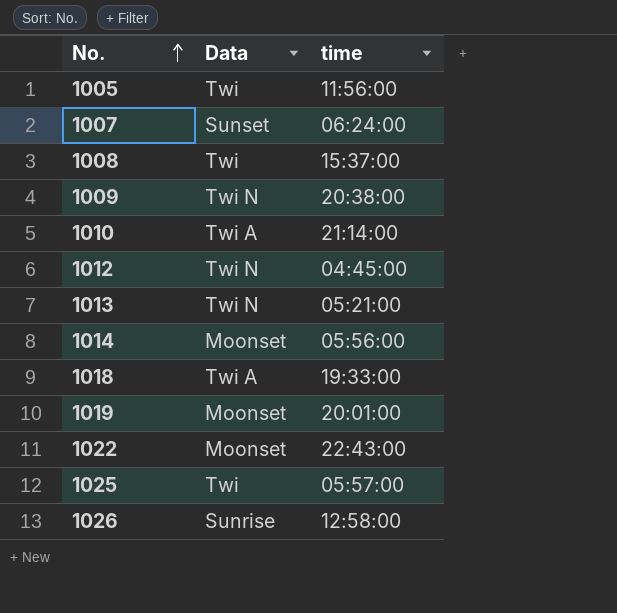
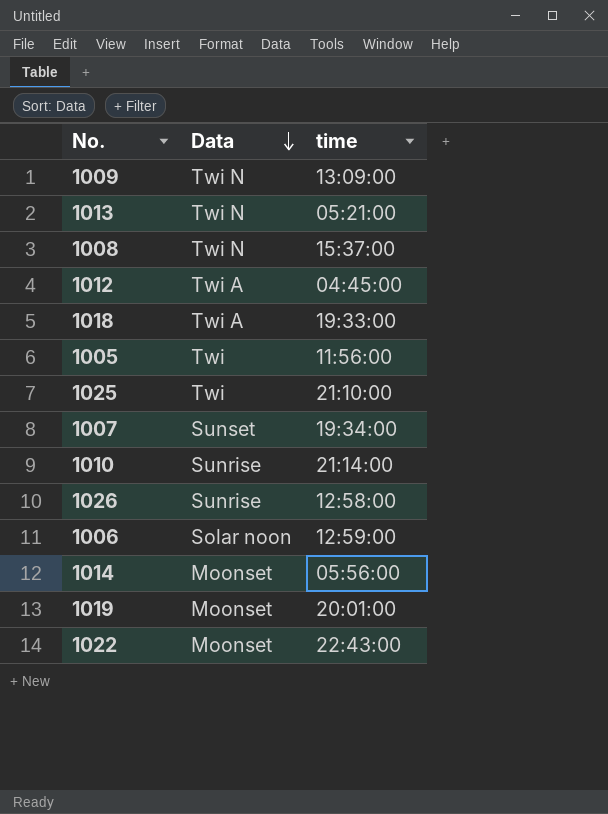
row order: No. ascending -> Data descending
1009 | time: 20:38:00 -> 13:09:00
1008 | Data: Twi -> Twi N
1012 | Data: Twi N -> Twi A
1025 | time: 05:57:00 -> 21:10:00
1007 | time: 06:24:00 -> 19:34:00
1010 | Data: Twi A -> Sunrise
row 1006: none -> Solar noon | 12:59:00

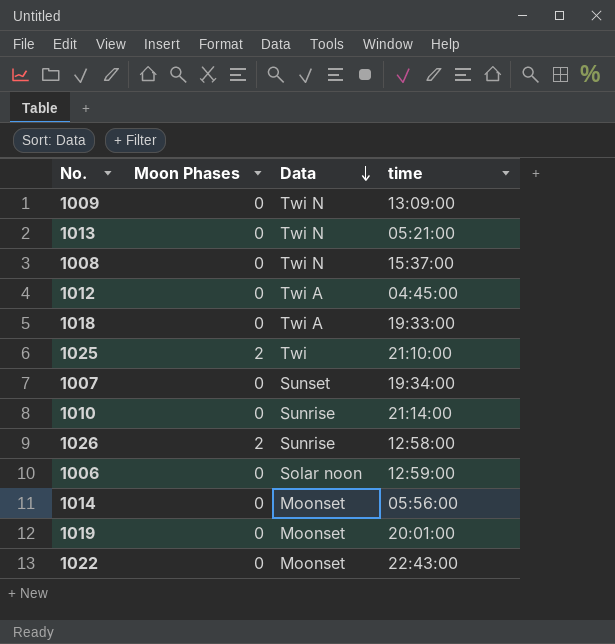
column Moon Phases | position: none -> 2
row 1005: Twi | 11:56:00 -> none

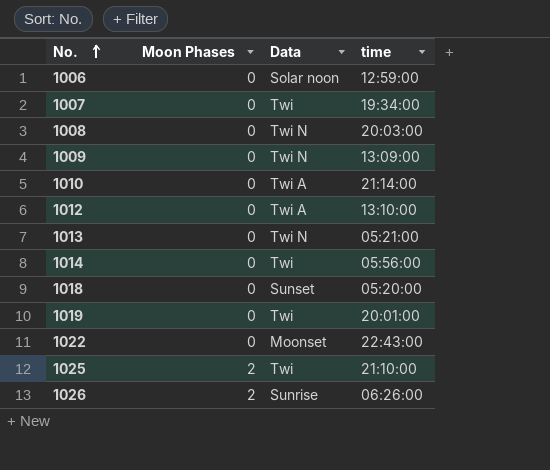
row order: Data descending -> No. ascending
1007 | Data: Sunset -> Twi
1008 | time: 15:37:00 -> 20:03:00
1010 | Data: Sunrise -> Twi A
1012 | time: 04:45:00 -> 13:10:00
1014 | Data: Moonset -> Twi
1018 | Data: Twi A -> Sunset
1018 | time: 19:33:00 -> 05:20:00
1019 | Data: Moonset -> Twi
1026 | time: 12:58:00 -> 06:26:00

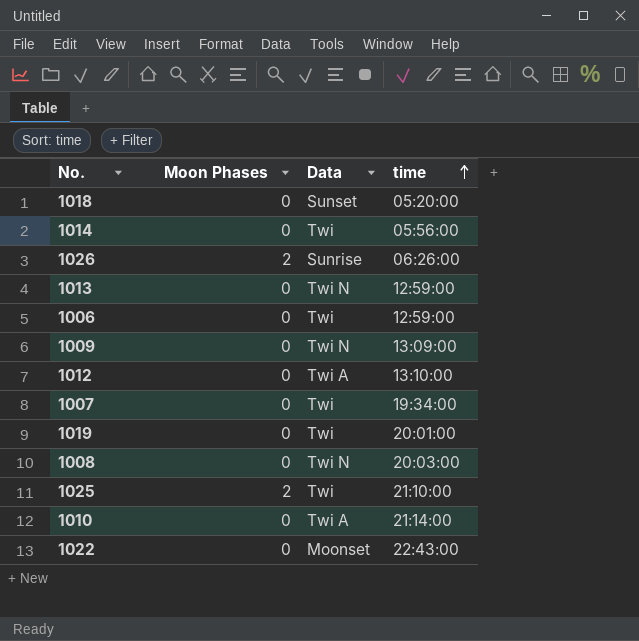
row order: No. ascending -> time ascending
1013 | time: 05:21:00 -> 12:59:00
1006 | Data: Solar noon -> Twi

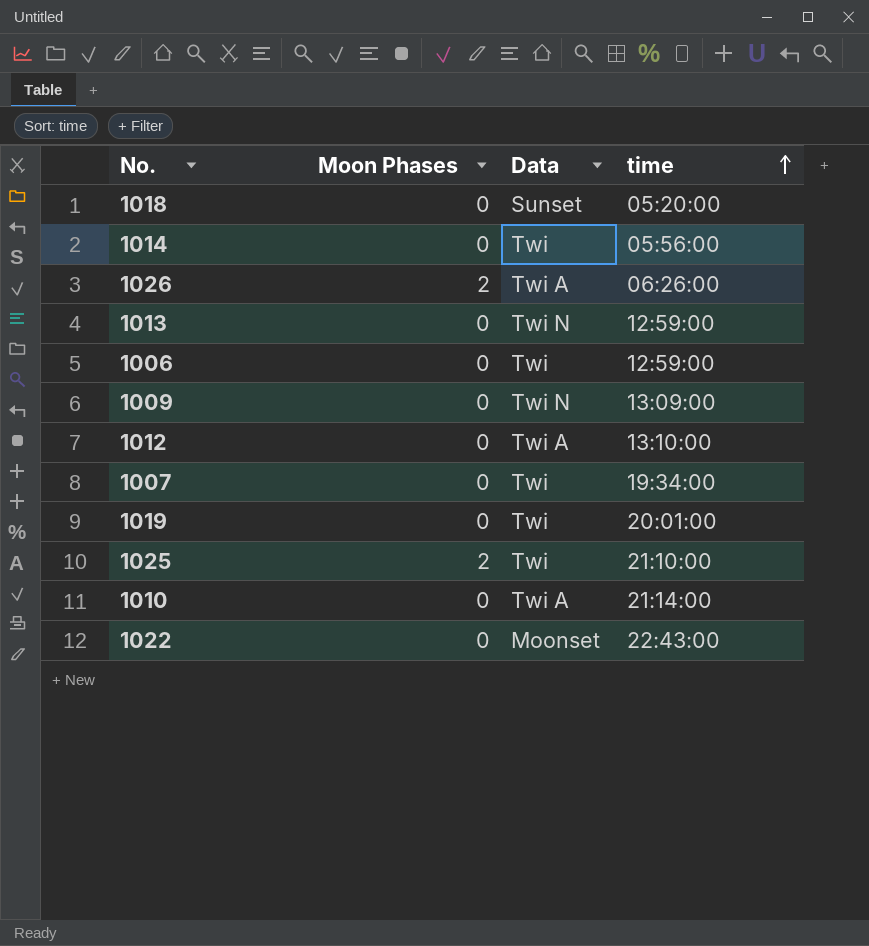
row 1008: 0 | Twi N | 20:03:00 -> none
1026 | Data: Sunrise -> Twi A

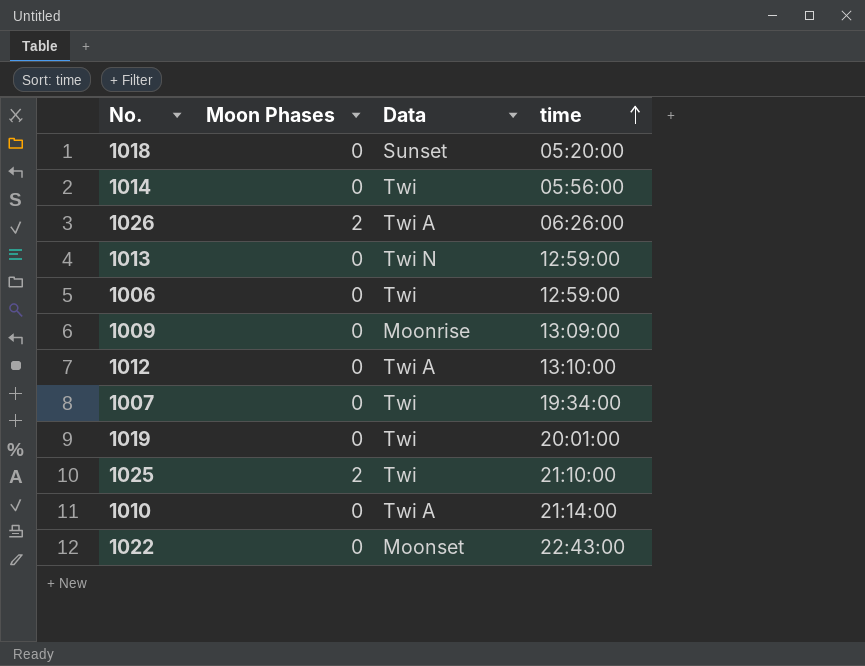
1009 | Data: Twi N -> Moonrise

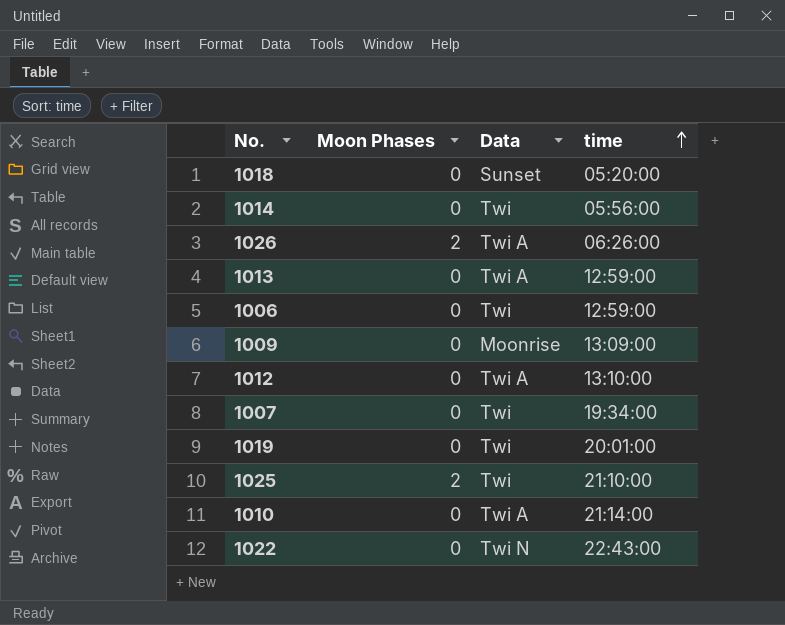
1013 | Data: Twi N -> Twi A
1022 | Data: Moonset -> Twi N

